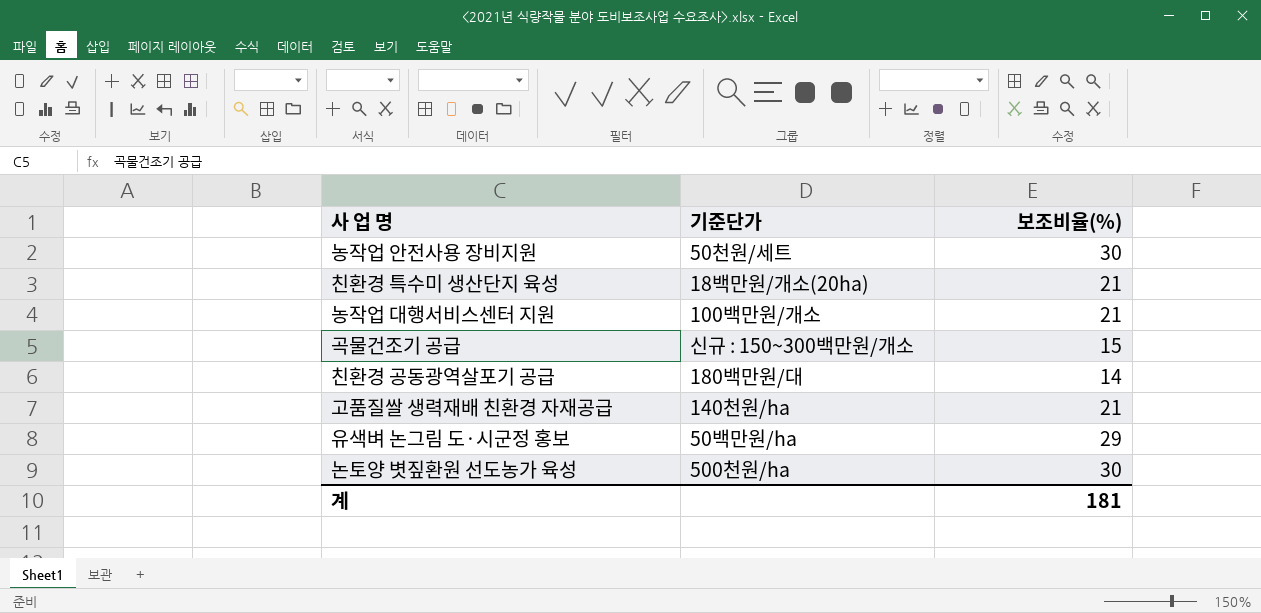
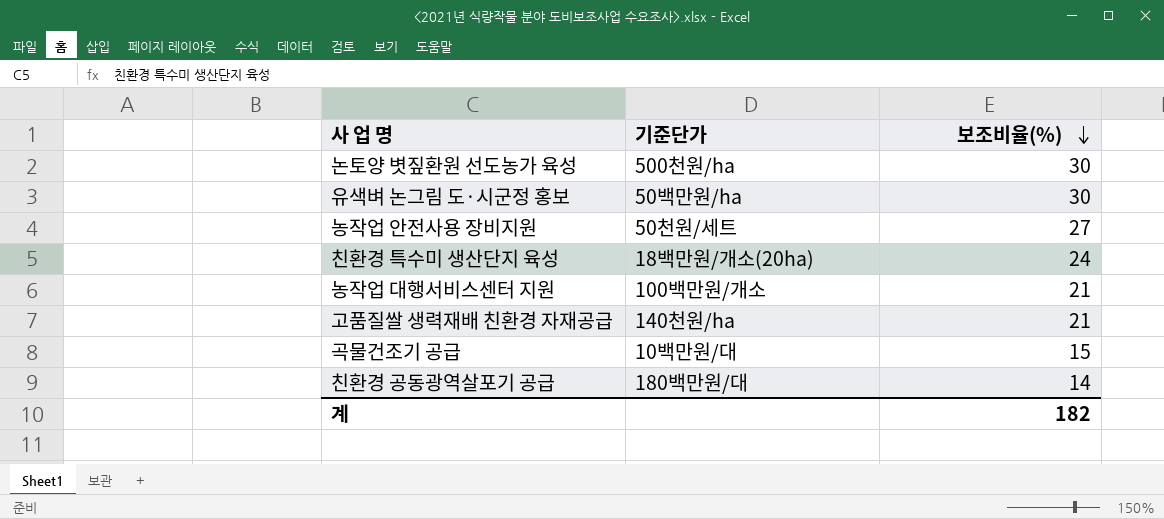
row order: none -> 보조비율(%) descending
유색벼 논그림 도·시군정 홍보 | 보조비율(%): 29 -> 30
농작업 안전사용 장비지원 | 보조비율(%): 30 -> 27
친환경 특수미 생산단지 육성 | 보조비율(%): 21 -> 24
곡물건조기 공급 | 기준단가: 신규 : 150~300백만원/개소 -> 10백만원/대
계 | 보조비율(%): 181 -> 182

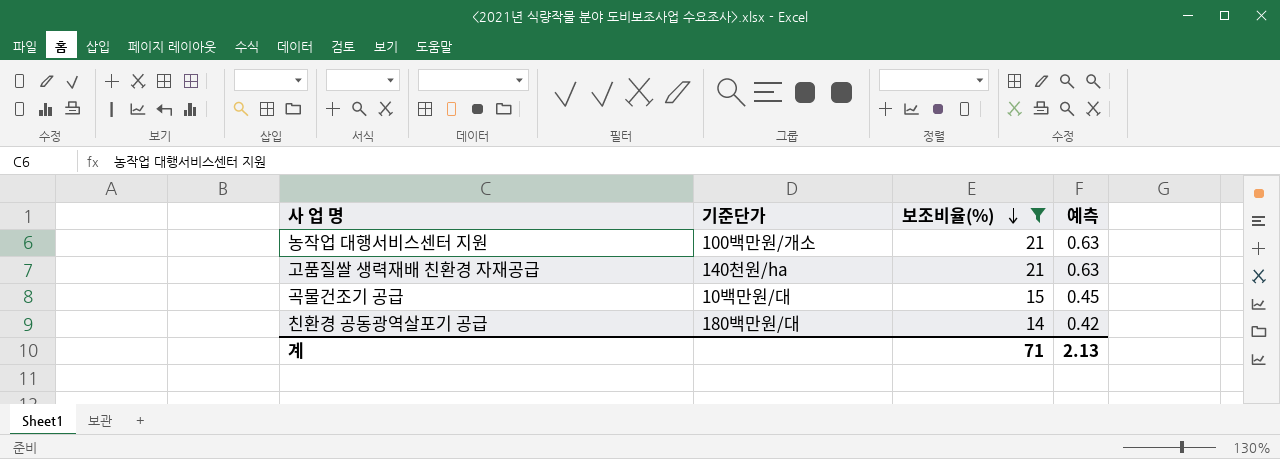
filter: none -> 보조비율(%) <= 21
column 예측 | formula: none -> [보조비율(%)] * 0.03
계 | 보조비율(%): 182 -> 71

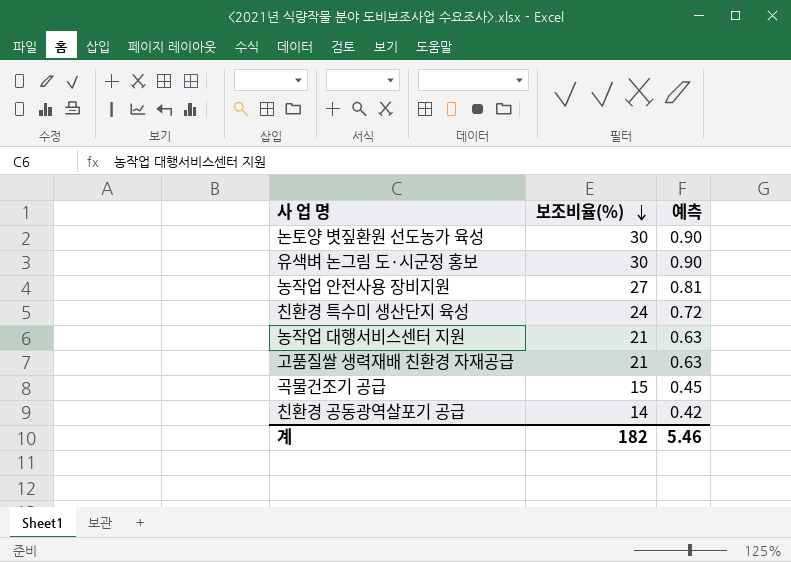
filter: 보조비율(%) <= 21 -> none
column 기준단가 | position: 2 -> none
계 | 보조비율(%): 71 -> 182
계 | 예측: 2.13 -> 5.46

